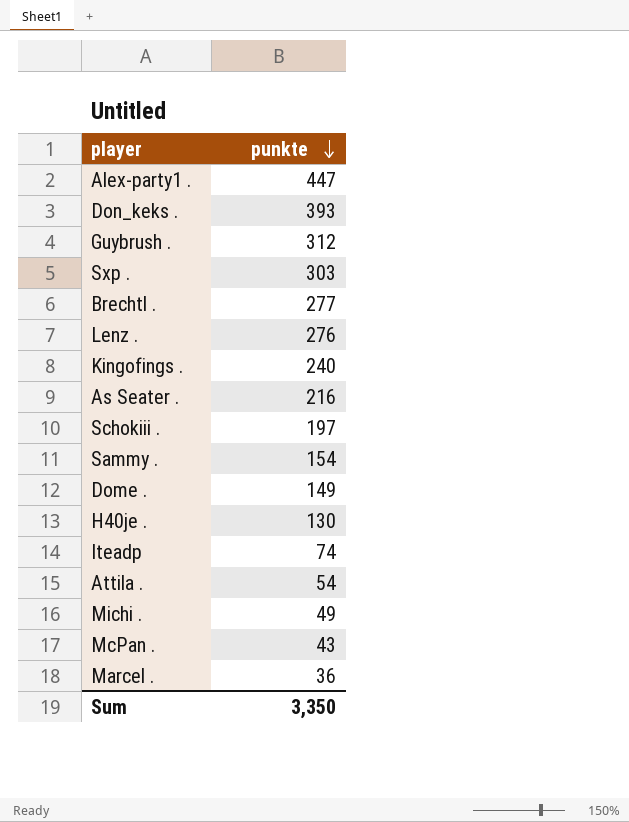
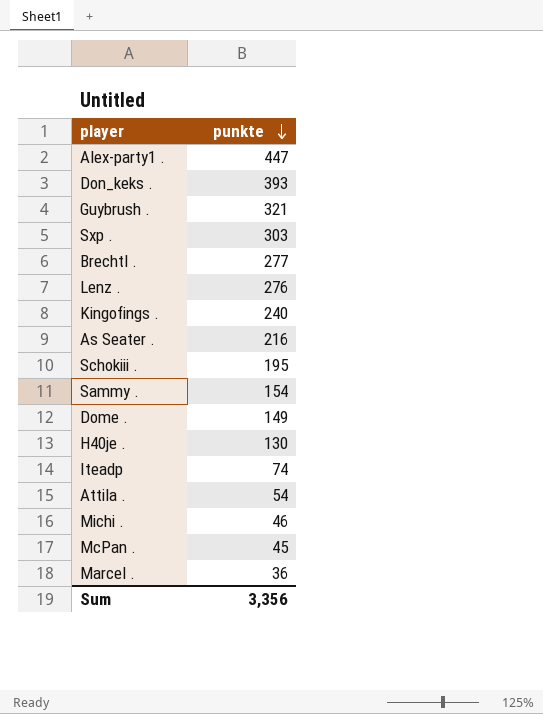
Guybrush . | punkte: 312 -> 321
Schokiii . | punkte: 197 -> 195
Michi . | punkte: 49 -> 46
McPan . | punkte: 43 -> 45
Sum | punkte: 3,350 -> 3,356

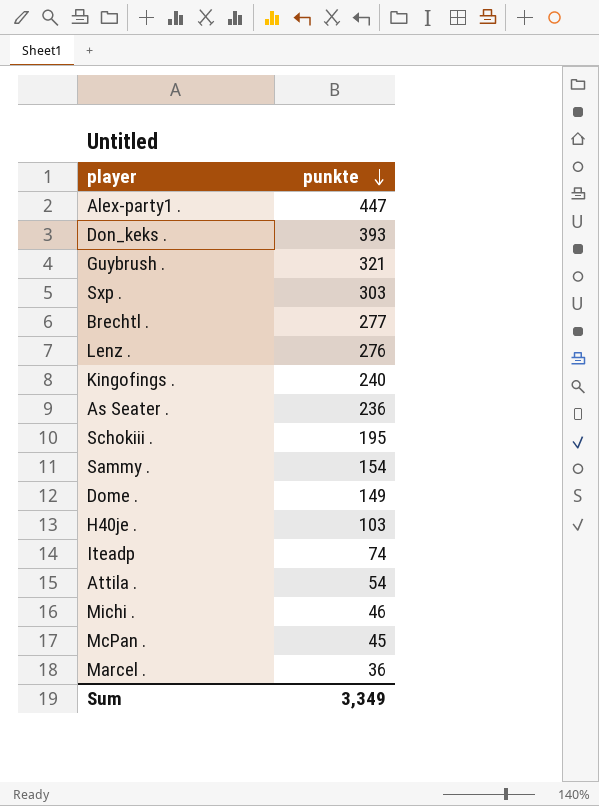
As Seater . | punkte: 216 -> 236
H40je . | punkte: 130 -> 103
Sum | punkte: 3,356 -> 3,349

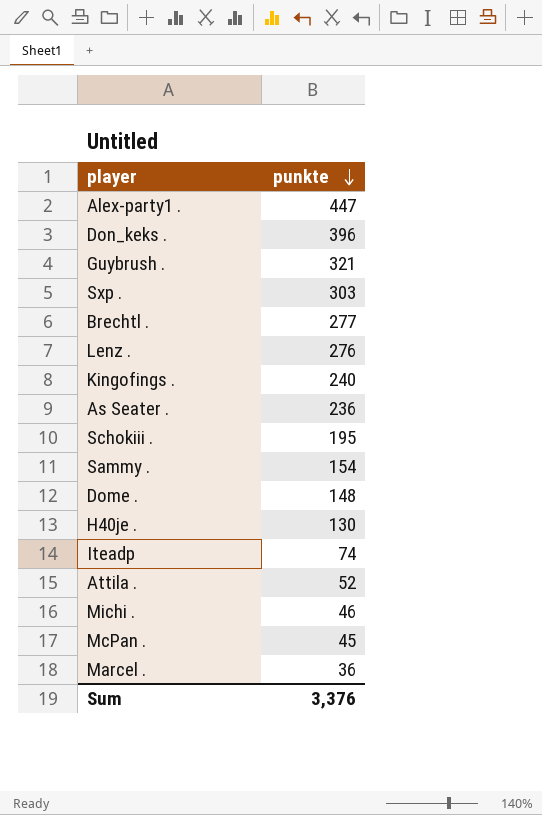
Don_keks . | punkte: 393 -> 396
Dome . | punkte: 149 -> 148
H40je . | punkte: 103 -> 130
Attila . | punkte: 54 -> 52
Sum | punkte: 3,349 -> 3,376

